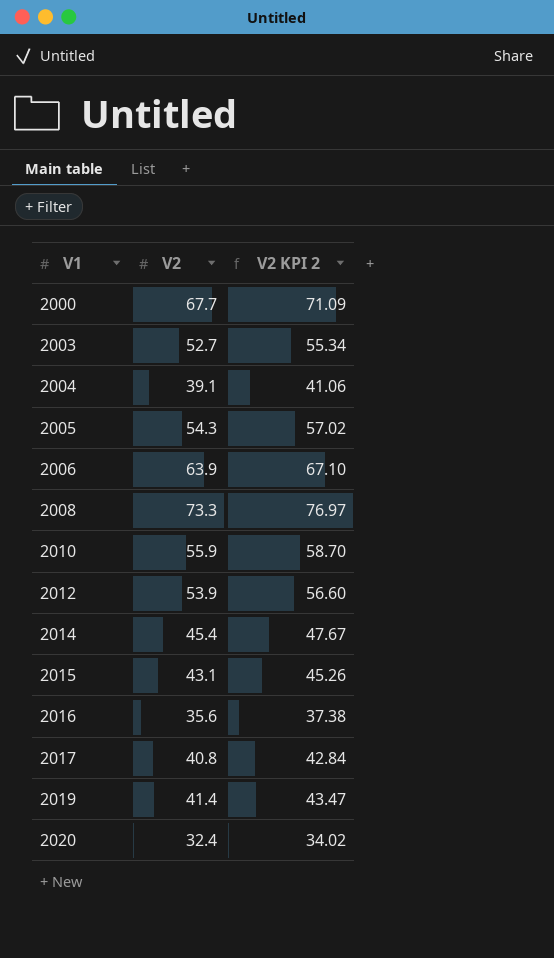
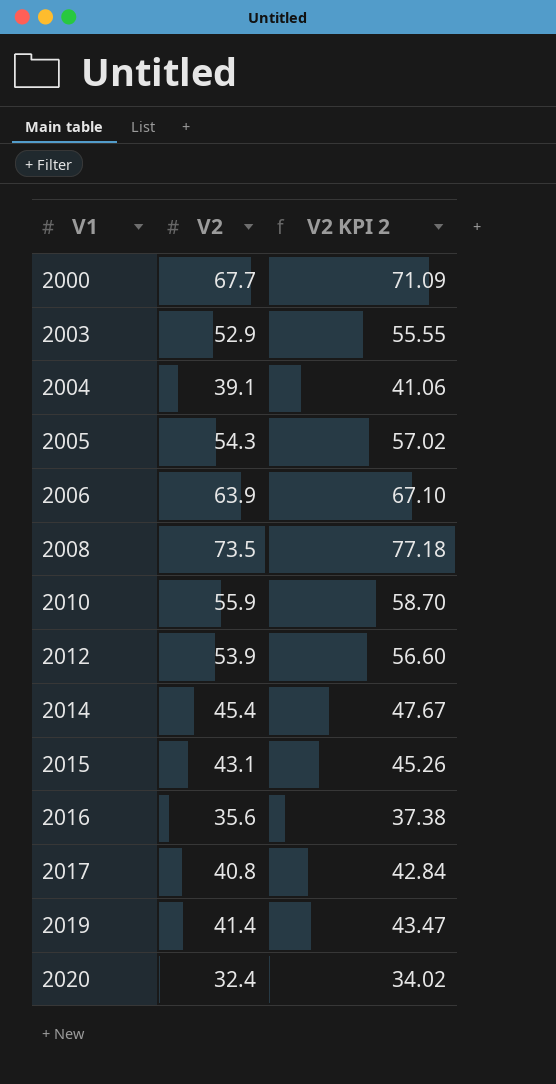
2003 | V2: 52.7 -> 52.9
2003 | V2 KPI 2: 55.34 -> 55.55
2008 | V2: 73.3 -> 73.5
2008 | V2 KPI 2: 76.97 -> 77.18

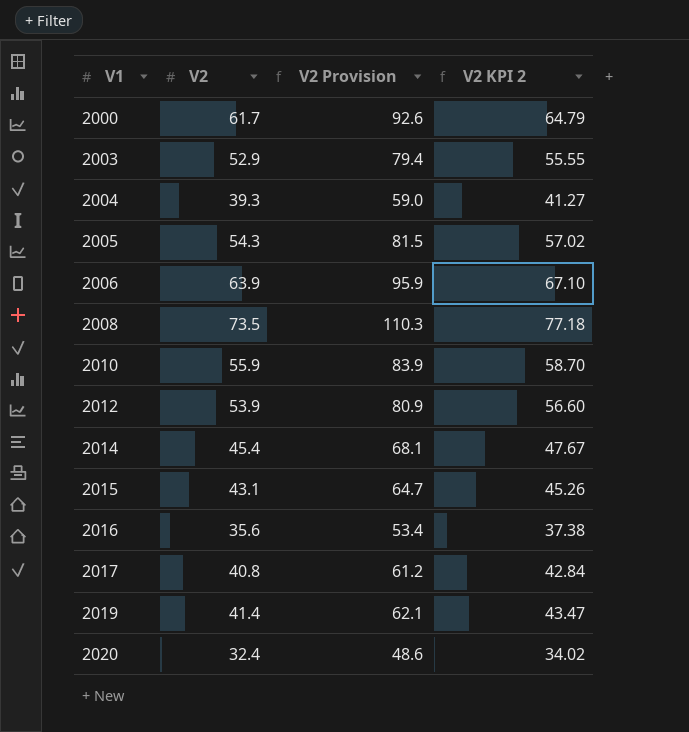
column V2 Provision | formula: none -> [V2] * 1.5
2000 | V2: 67.7 -> 61.7
2000 | V2 KPI 2: 71.09 -> 64.79
2004 | V2: 39.1 -> 39.3
2004 | V2 KPI 2: 41.06 -> 41.27

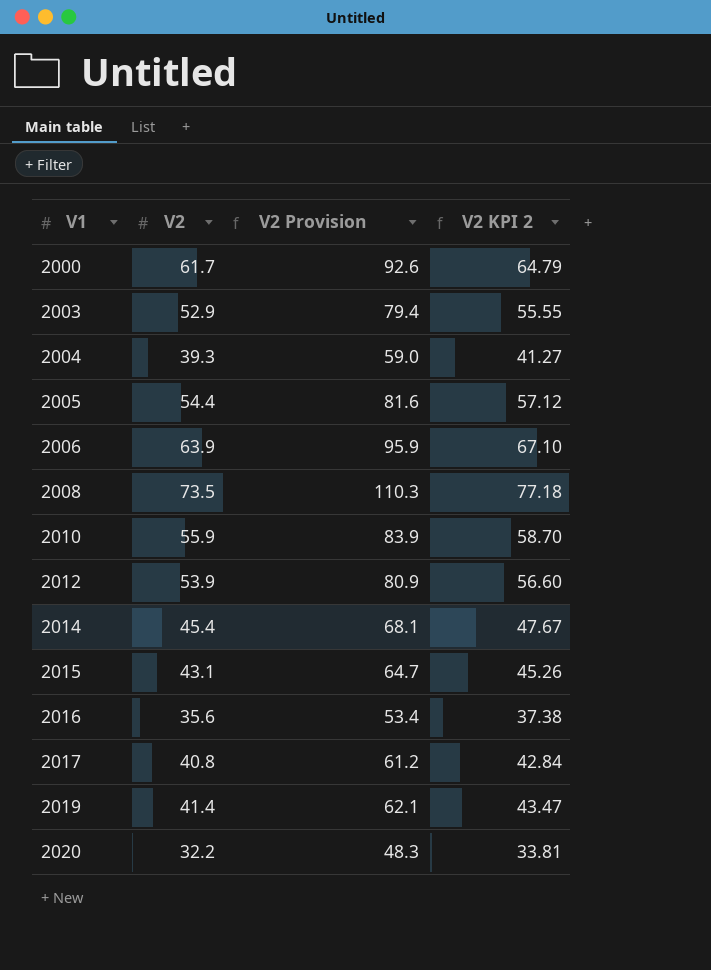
2005 | V2: 54.3 -> 54.4
2005 | V2 Provision: 81.5 -> 81.6
2005 | V2 KPI 2: 57.02 -> 57.12
2020 | V2: 32.4 -> 32.2
2020 | V2 Provision: 48.6 -> 48.3
2020 | V2 KPI 2: 34.02 -> 33.81

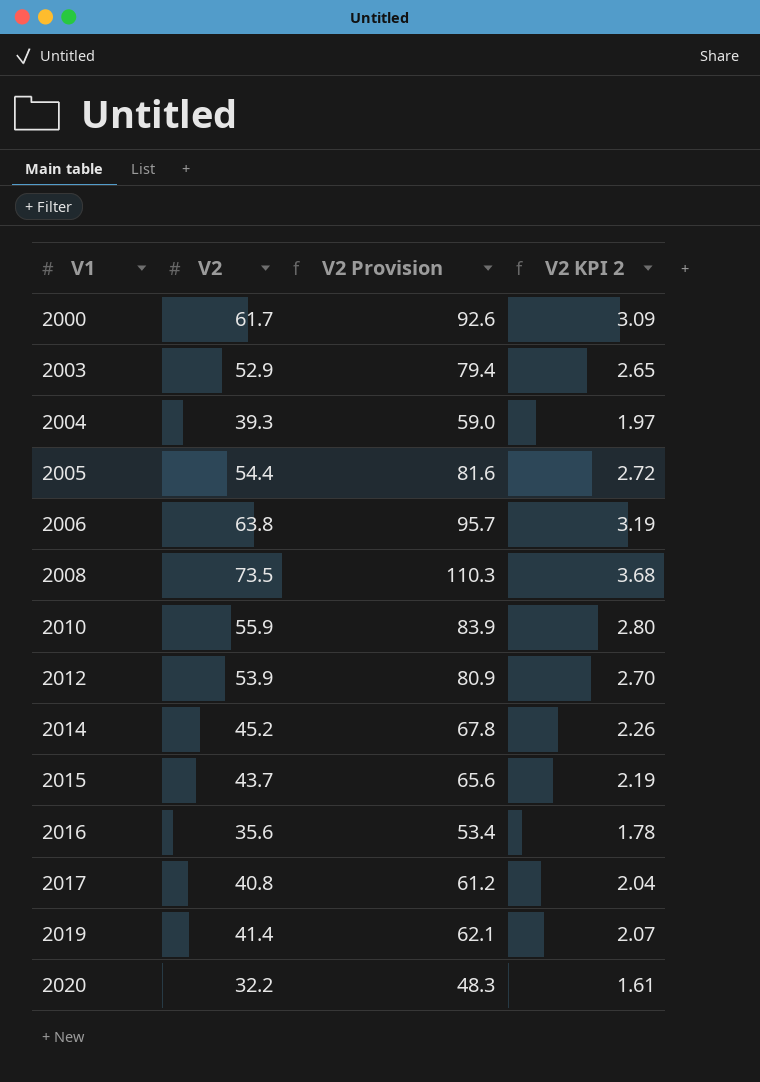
column V2 KPI 2 | formula: [V2] * 1.05 -> [V2] * 0.05
2006 | V2: 63.9 -> 63.8
2006 | V2 Provision: 95.9 -> 95.7
2014 | V2: 45.4 -> 45.2
2014 | V2 Provision: 68.1 -> 67.8
2015 | V2: 43.1 -> 43.7
2015 | V2 Provision: 64.7 -> 65.6

